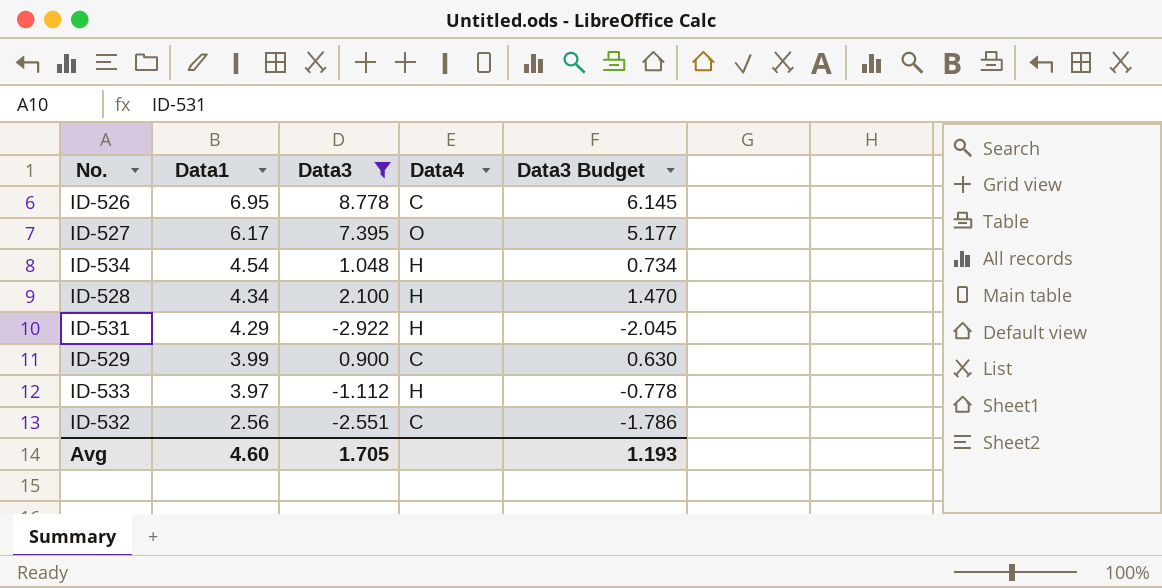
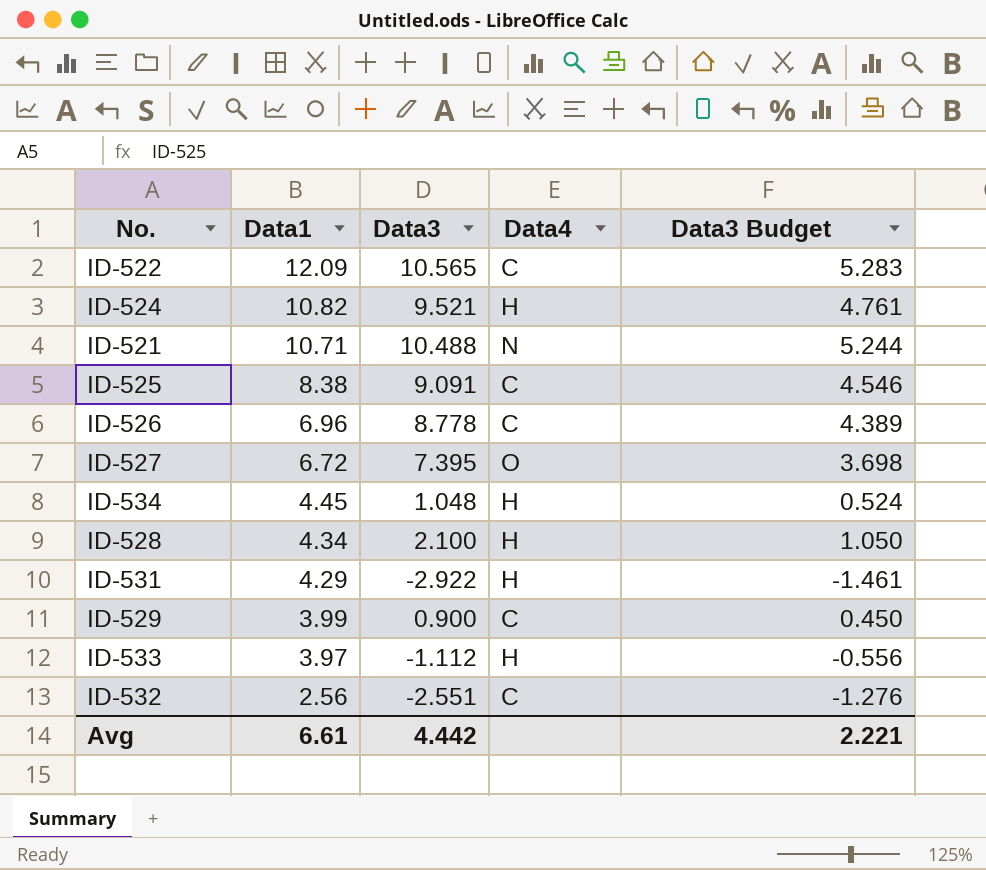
filter: Data3 <= 8.778 -> none
column Data3 Budget | formula: [Data3] * 0.7 -> [Data3] * 0.5
ID-526 | Data1: 6.95 -> 6.96
ID-527 | Data1: 6.17 -> 6.72
ID-534 | Data1: 4.54 -> 4.45
Avg | Data1: 4.60 -> 6.61
Avg | Data3: 1.705 -> 4.442
Avg | Data3 Budget: 1.193 -> 2.221

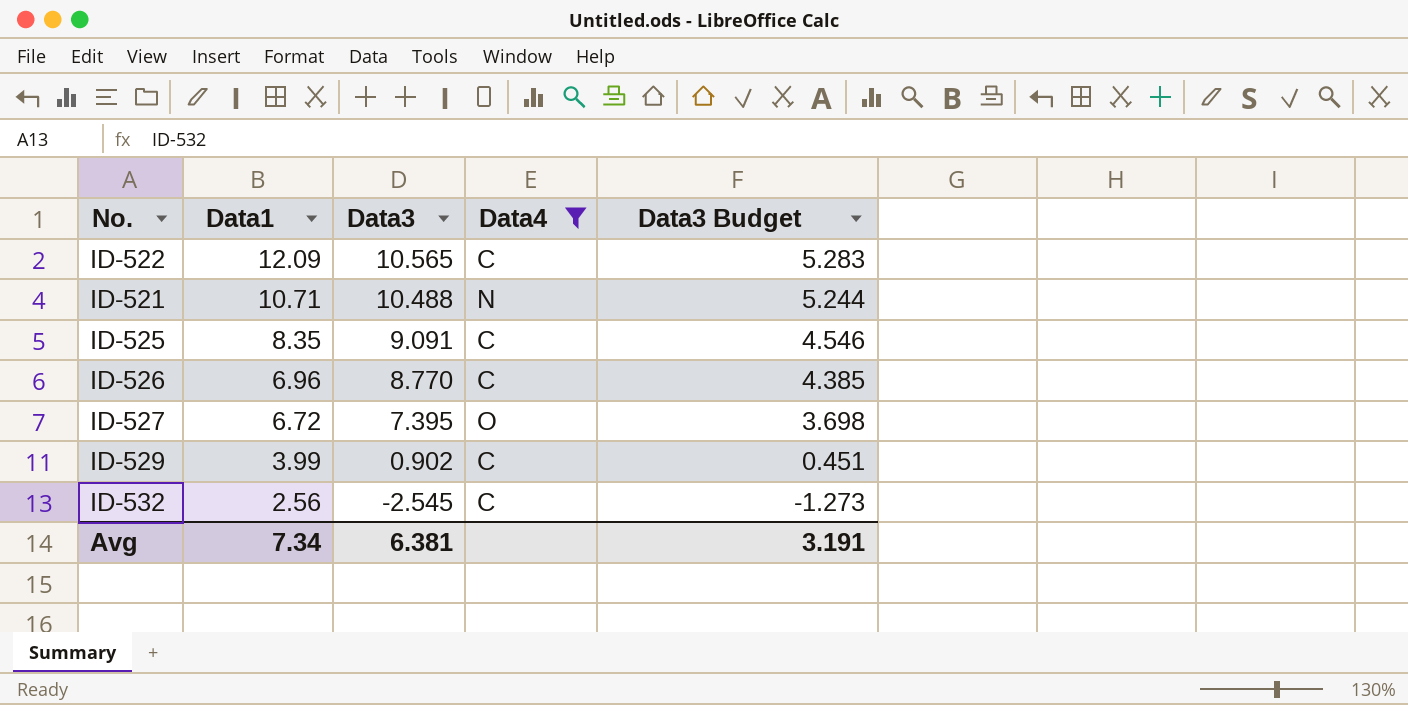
filter: none -> Data4 != H
ID-525 | Data1: 8.38 -> 8.35
ID-526 | Data3: 8.778 -> 8.770
ID-526 | Data3 Budget: 4.389 -> 4.385
ID-529 | Data3: 0.900 -> 0.902
ID-529 | Data3 Budget: 0.450 -> 0.451
ID-532 | Data3: -2.551 -> -2.545
ID-532 | Data3 Budget: -1.276 -> -1.273
Avg | Data1: 6.61 -> 7.34
Avg | Data3: 4.442 -> 6.381
Avg | Data3 Budget: 2.221 -> 3.191

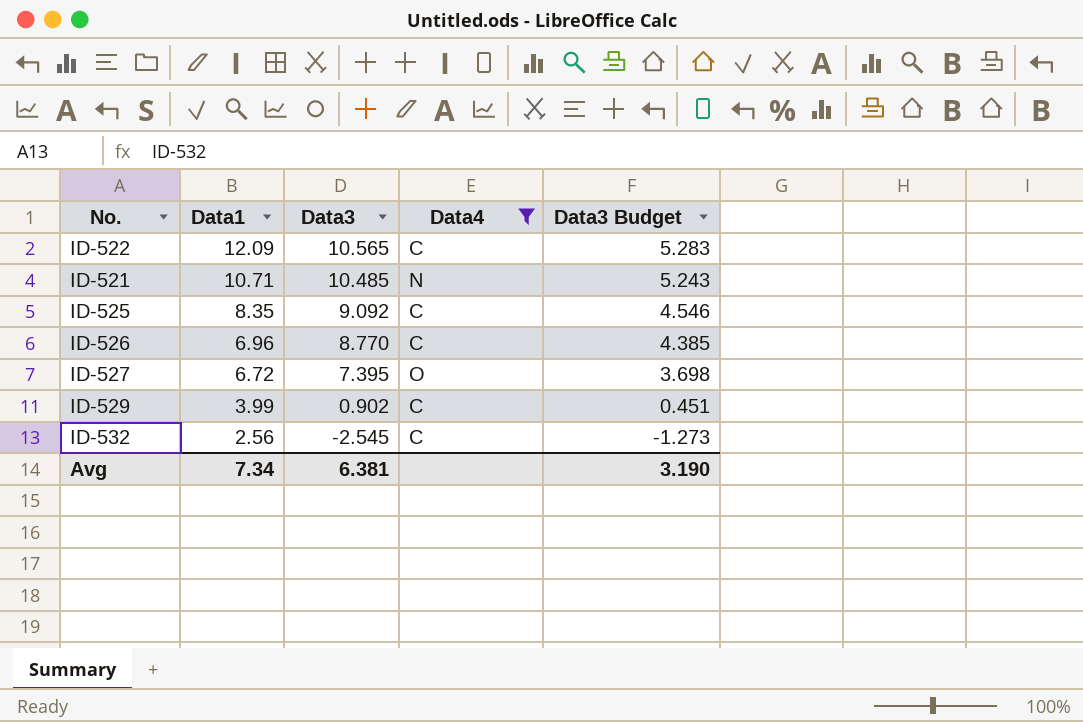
ID-521 | Data3: 10.488 -> 10.485
ID-521 | Data3 Budget: 5.244 -> 5.243
ID-525 | Data3: 9.091 -> 9.092
Avg | Data3 Budget: 3.191 -> 3.190

